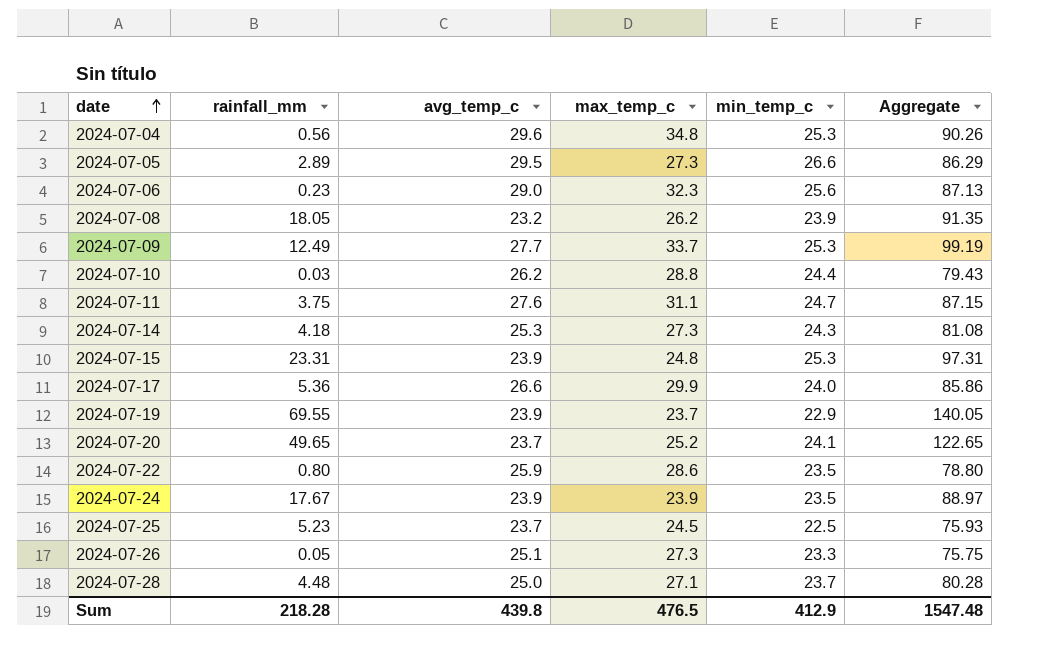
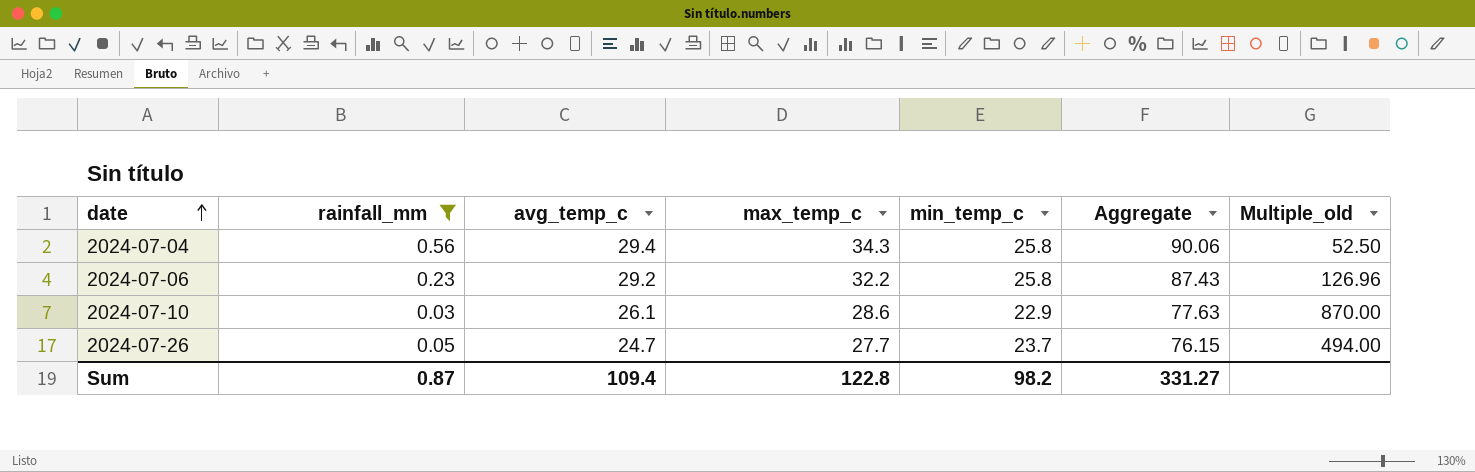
filter: none -> rainfall_mm <= 0.56
column Multiple_old | formula: none -> [avg_temp_c] / [rainfall_mm]
2024-07-04 | avg_temp_c: 29.6 -> 29.4
2024-07-04 | max_temp_c: 34.8 -> 34.3
2024-07-04 | min_temp_c: 25.3 -> 25.8
2024-07-04 | Aggregate: 90.26 -> 90.06
2024-07-06 | avg_temp_c: 29.0 -> 29.2
2024-07-06 | max_temp_c: 32.3 -> 32.2
2024-07-06 | min_temp_c: 25.6 -> 25.8
2024-07-06 | Aggregate: 87.13 -> 87.43
2024-07-10 | avg_temp_c: 26.2 -> 26.1
2024-07-10 | max_temp_c: 28.8 -> 28.6
2024-07-10 | min_temp_c: 24.4 -> 22.9
2024-07-10 | Aggregate: 79.43 -> 77.63
2024-07-26 | avg_temp_c: 25.1 -> 24.7
2024-07-26 | max_temp_c: 27.3 -> 27.7
2024-07-26 | min_temp_c: 23.3 -> 23.7
2024-07-26 | Aggregate: 75.75 -> 76.15
Sum | rainfall_mm: 218.28 -> 0.87
Sum | avg_temp_c: 439.8 -> 109.4
Sum | max_temp_c: 476.5 -> 122.8
Sum | min_temp_c: 412.9 -> 98.2
Sum | Aggregate: 1547.48 -> 331.27

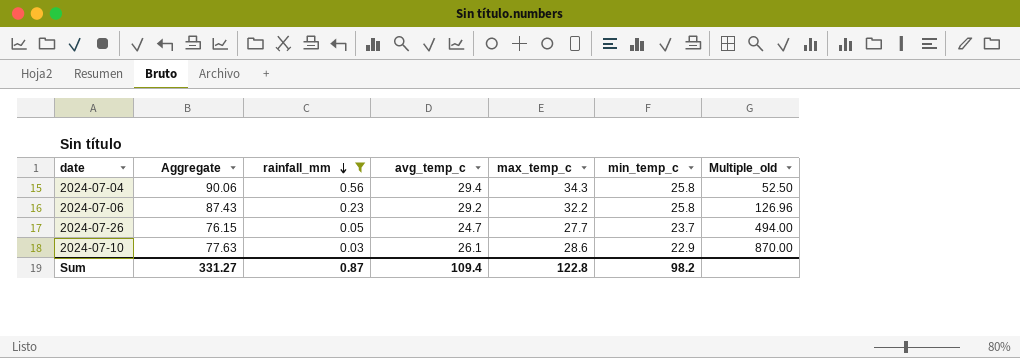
row order: date ascending -> rainfall_mm descending
column Aggregate | position: 6 -> 2

